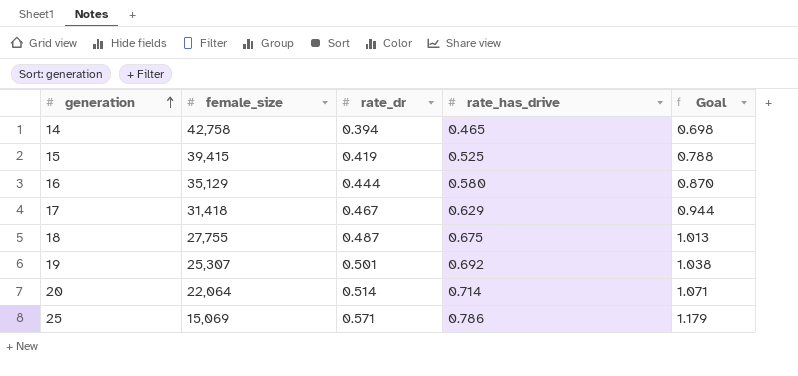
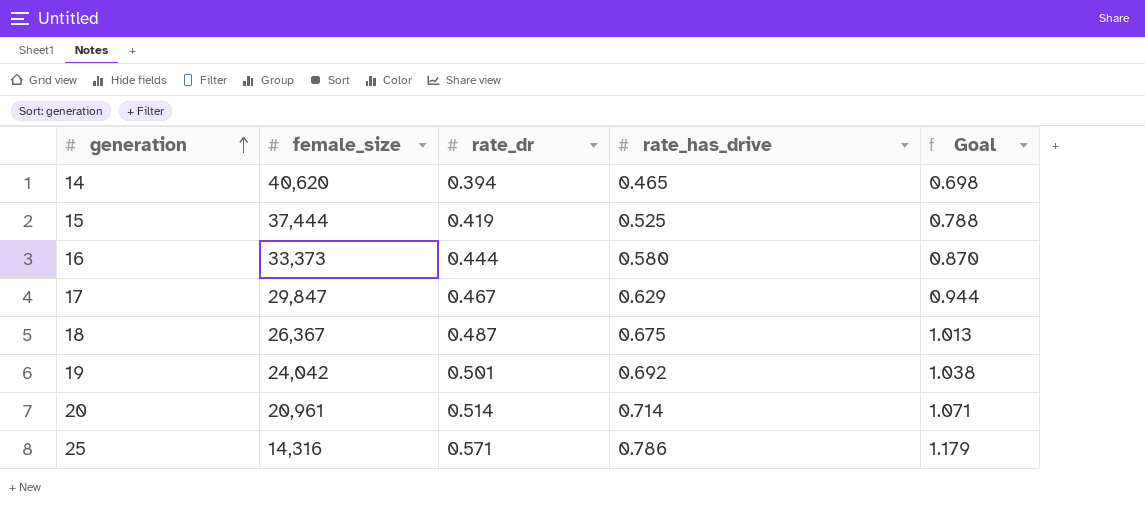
14 | female_size: 42,758 -> 40,620
15 | female_size: 39,415 -> 37,444
16 | female_size: 35,129 -> 33,373
17 | female_size: 31,418 -> 29,847
18 | female_size: 27,755 -> 26,367
19 | female_size: 25,307 -> 24,042
20 | female_size: 22,064 -> 20,961
25 | female_size: 15,069 -> 14,316

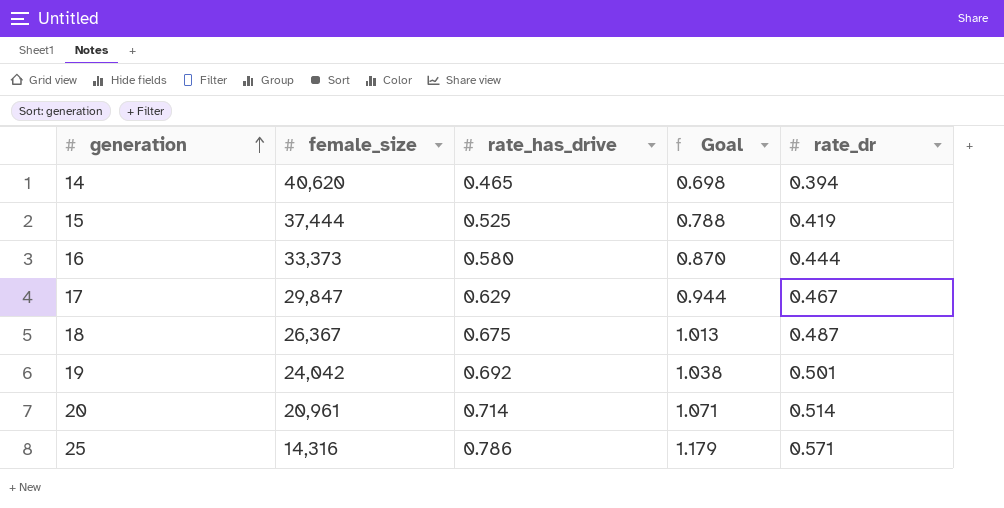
column rate_dr | position: 3 -> 5

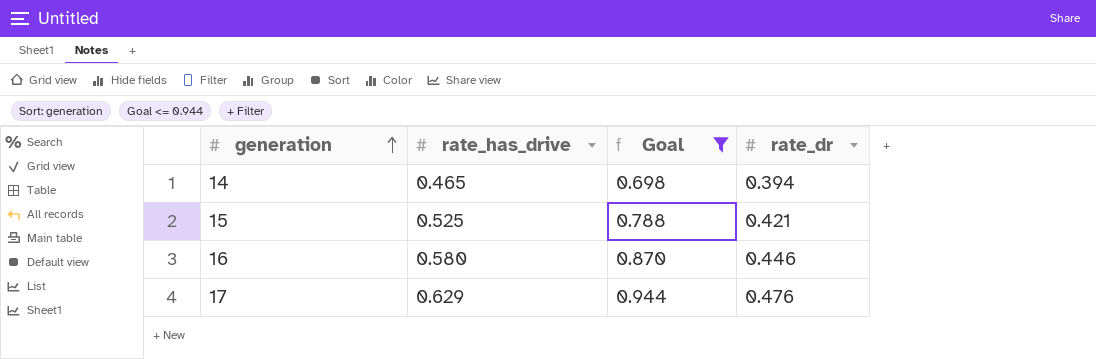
filter: none -> Goal <= 0.944
column female_size | position: 2 -> none
15 | rate_dr: 0.419 -> 0.421
16 | rate_dr: 0.444 -> 0.446
17 | rate_dr: 0.467 -> 0.476

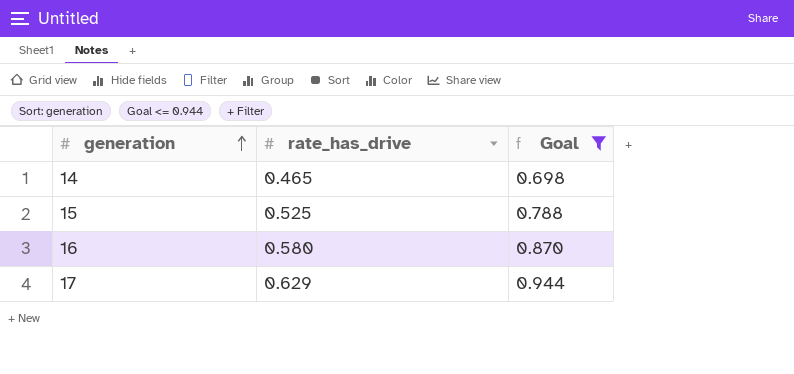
column rate_dr | position: 4 -> none

